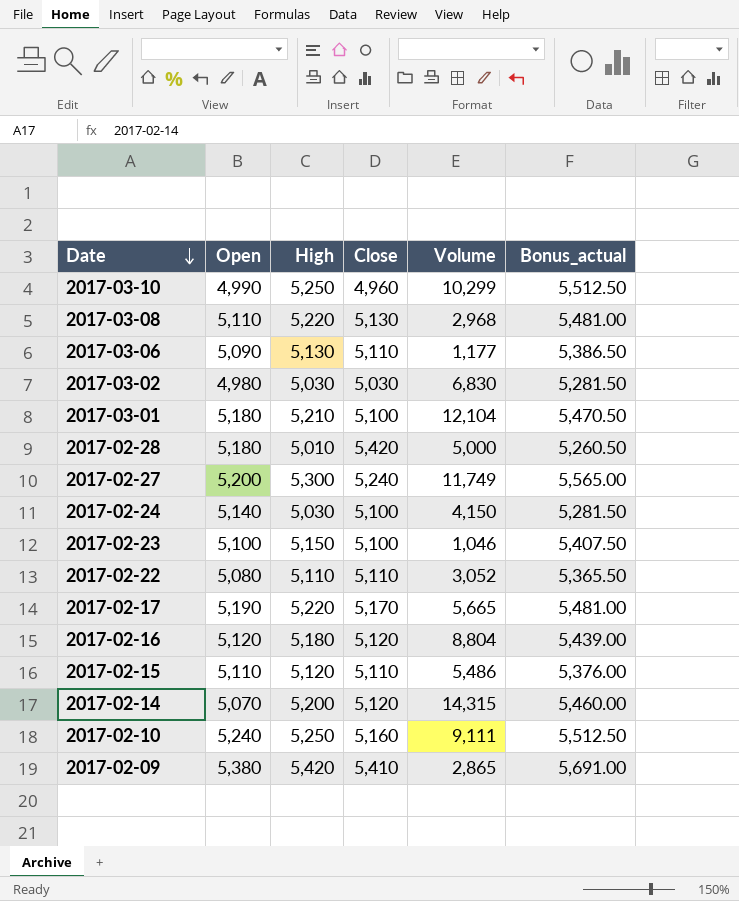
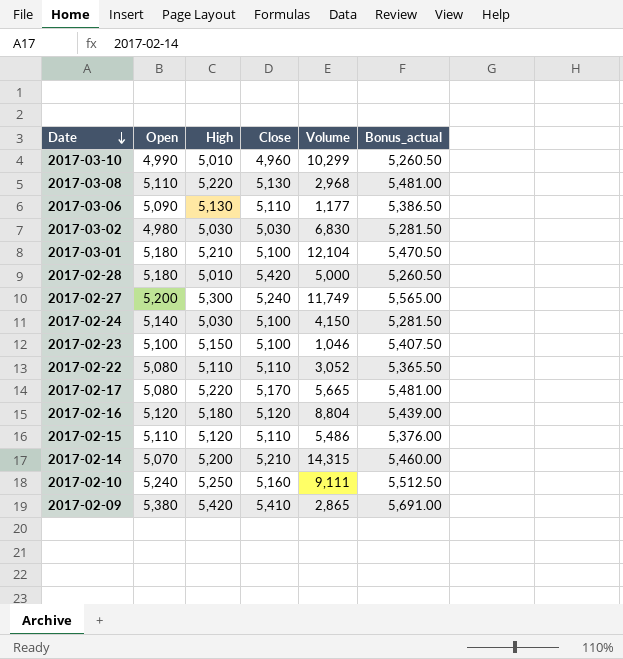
2017-03-10 | High: 5,250 -> 5,010
2017-03-10 | Bonus_actual: 5,512.50 -> 5,260.50
2017-02-17 | Open: 5,190 -> 5,080
2017-02-14 | Close: 5,120 -> 5,210

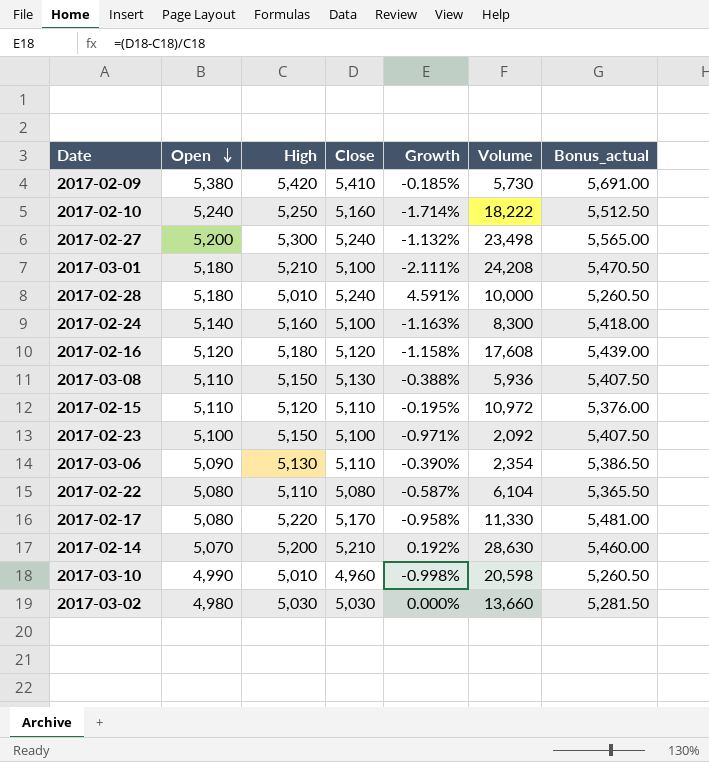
row order: Date descending -> Open descending
column Growth | formula: none -> ([Close] - [High]) / [High]
2017-02-09 | Volume: 2,865 -> 5,730
2017-02-10 | Volume: 9,111 -> 18,222
2017-02-27 | Volume: 11,749 -> 23,498
2017-03-01 | Volume: 12,104 -> 24,208
2017-02-28 | Close: 5,420 -> 5,240
2017-02-28 | Volume: 5,000 -> 10,000
2017-02-24 | High: 5,030 -> 5,160
2017-02-24 | Volume: 4,150 -> 8,300
2017-02-24 | Bonus_actual: 5,281.50 -> 5,418.00
2017-02-16 | Volume: 8,804 -> 17,608
2017-03-08 | High: 5,220 -> 5,150
2017-03-08 | Volume: 2,968 -> 5,936
2017-03-08 | Bonus_actual: 5,481.00 -> 5,407.50
2017-02-15 | Volume: 5,486 -> 10,972
2017-02-23 | Volume: 1,046 -> 2,092
2017-03-06 | Volume: 1,177 -> 2,354
2017-02-22 | Close: 5,110 -> 5,080
2017-02-22 | Volume: 3,052 -> 6,104
2017-02-17 | Volume: 5,665 -> 11,330
2017-02-14 | Volume: 14,315 -> 28,630
2017-03-10 | Volume: 10,299 -> 20,598
2017-03-02 | Volume: 6,830 -> 13,660

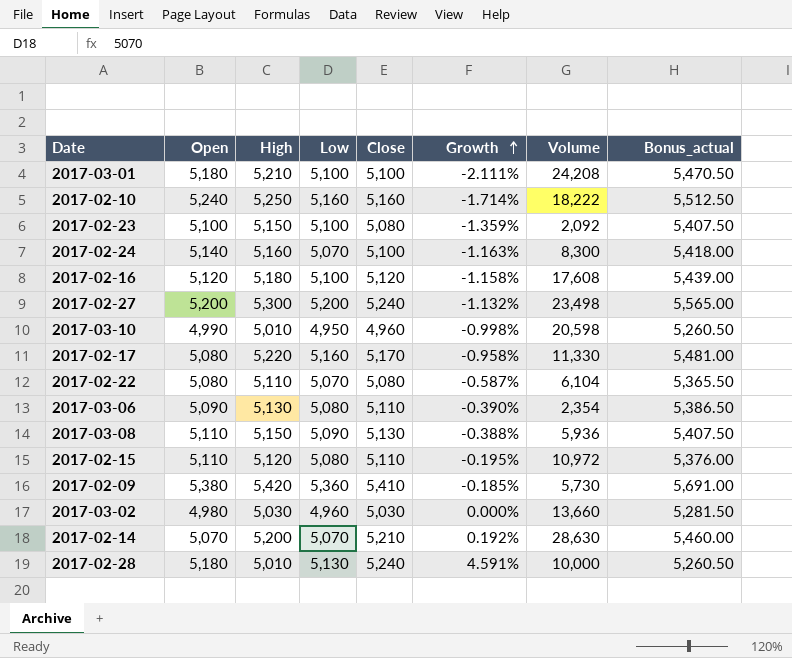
row order: Open descending -> Growth ascending
column Low | position: none -> 4
2017-02-23 | Close: 5,100 -> 5,080
2017-02-23 | Growth: -0.971% -> -1.359%

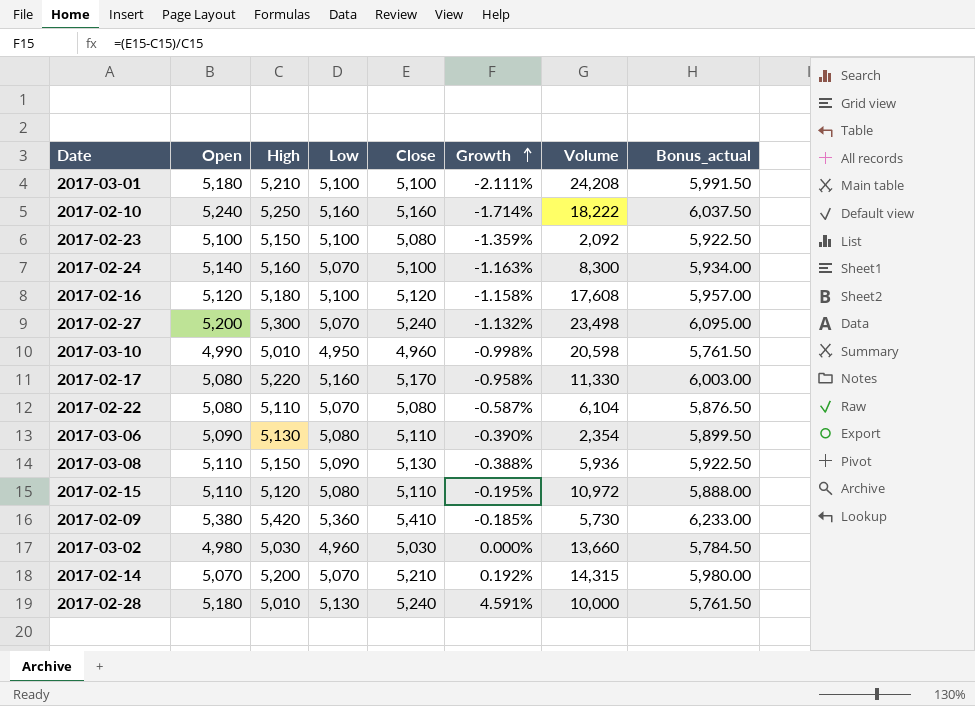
column Bonus_actual | formula: [High] * 1.05 -> [High] * 1.15
2017-02-27 | Low: 5,200 -> 5,070
2017-02-14 | Volume: 28,630 -> 14,315

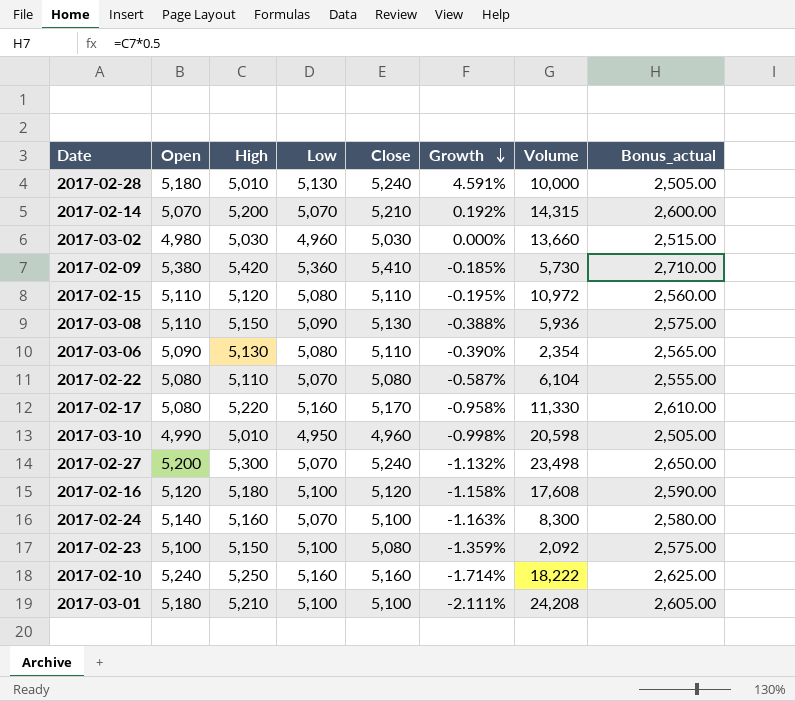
row order: Growth ascending -> Growth descending
column Bonus_actual | formula: [High] * 1.15 -> [High] * 0.5

